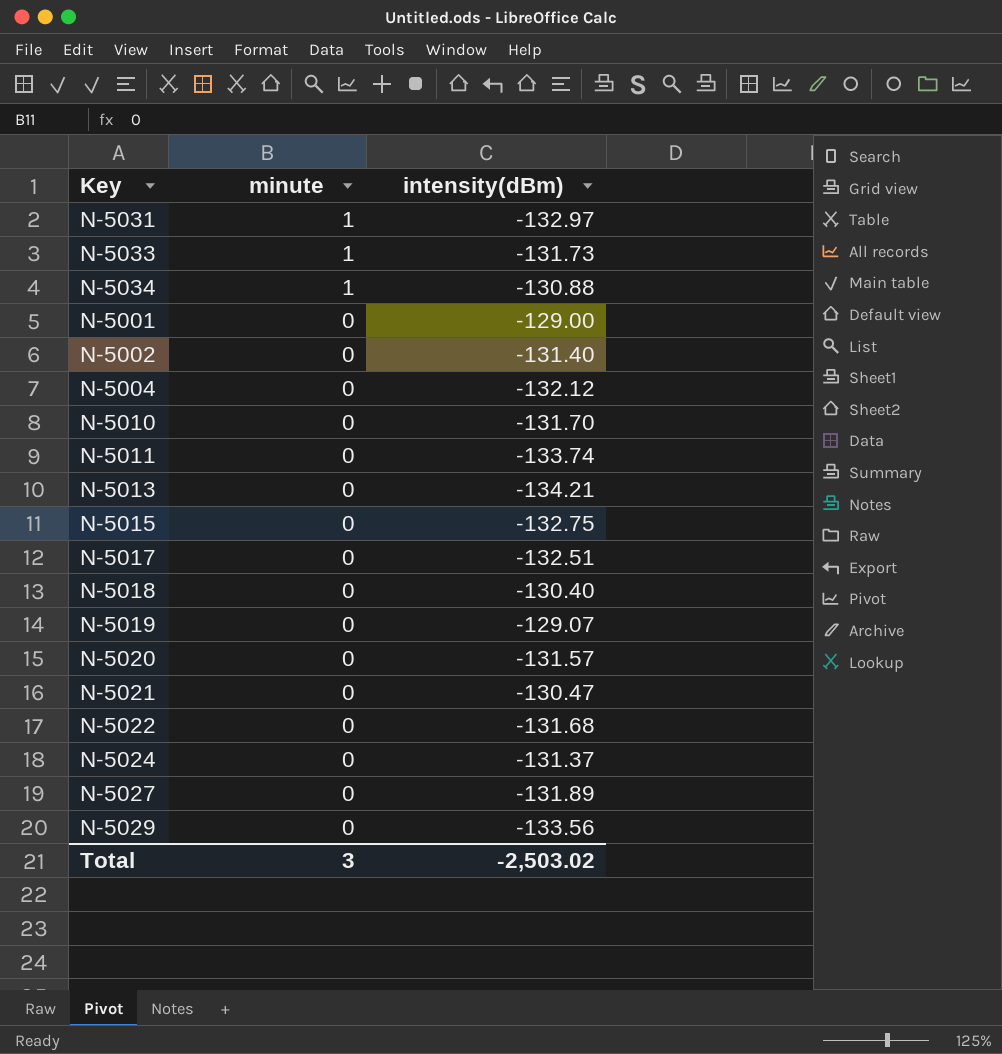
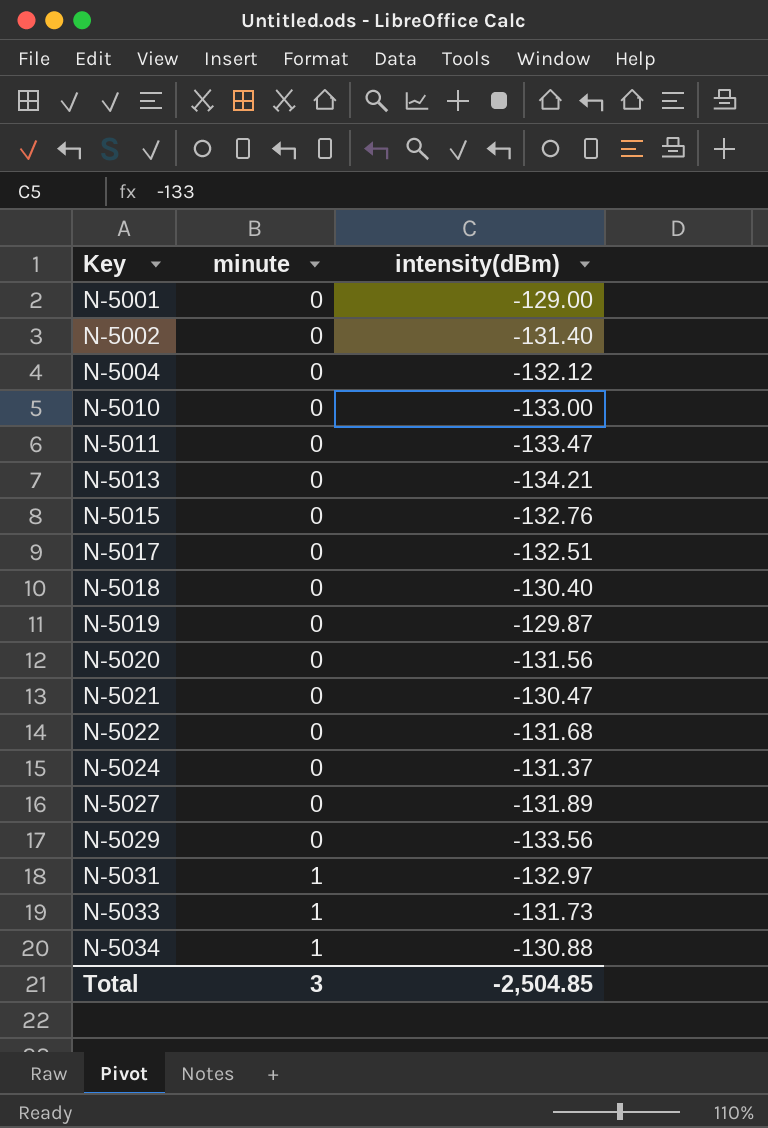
row order: minute descending -> Key ascending
N-5010 | intensity(dBm): -131.70 -> -133.00
N-5011 | intensity(dBm): -133.74 -> -133.47
N-5015 | intensity(dBm): -132.75 -> -132.76
N-5019 | intensity(dBm): -129.07 -> -129.87
N-5020 | intensity(dBm): -131.57 -> -131.56
Total | intensity(dBm): -2,503.02 -> -2,504.85

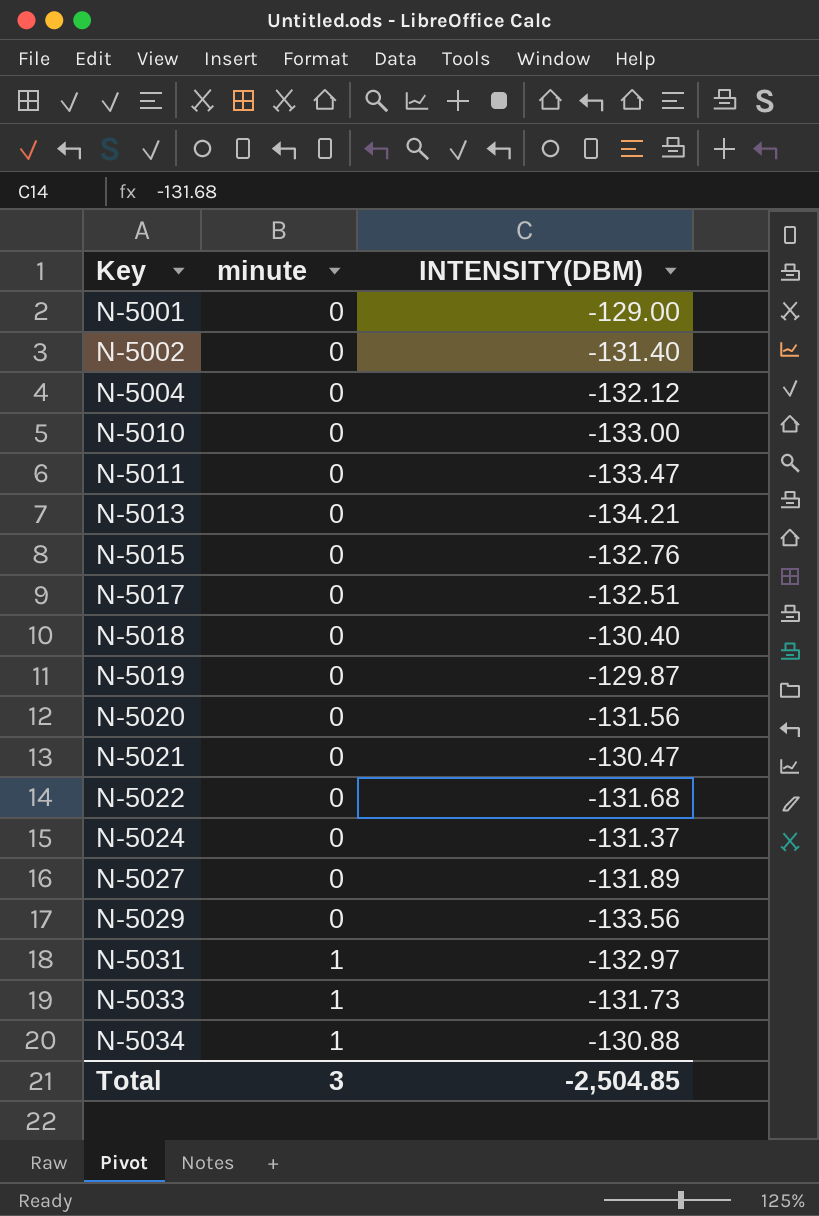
column name: intensity(dBm) -> INTENSITY(DBM)

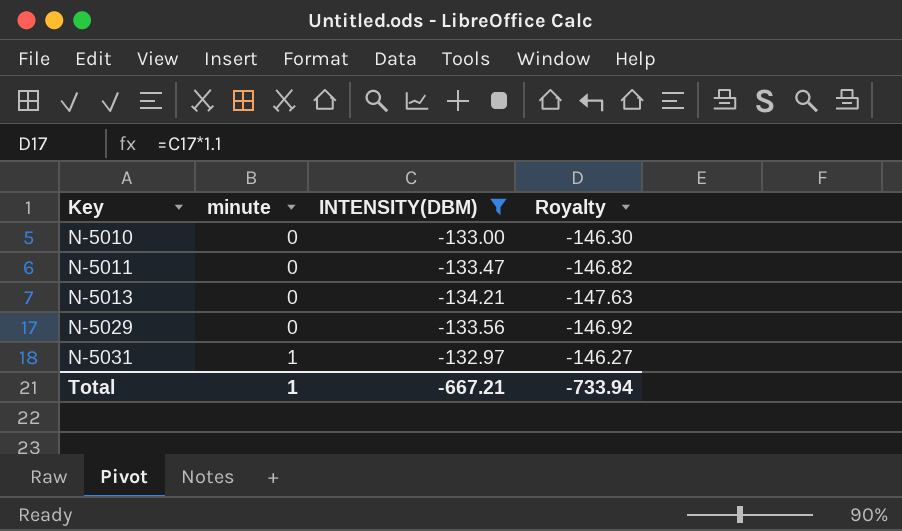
filter: none -> INTENSITY(DBM) <= -132.97
column Royalty | formula: none -> [INTENSITY(DBM)] * 1.1
Total | minute: 3 -> 1
Total | INTENSITY(DBM): -2,504.85 -> -667.21

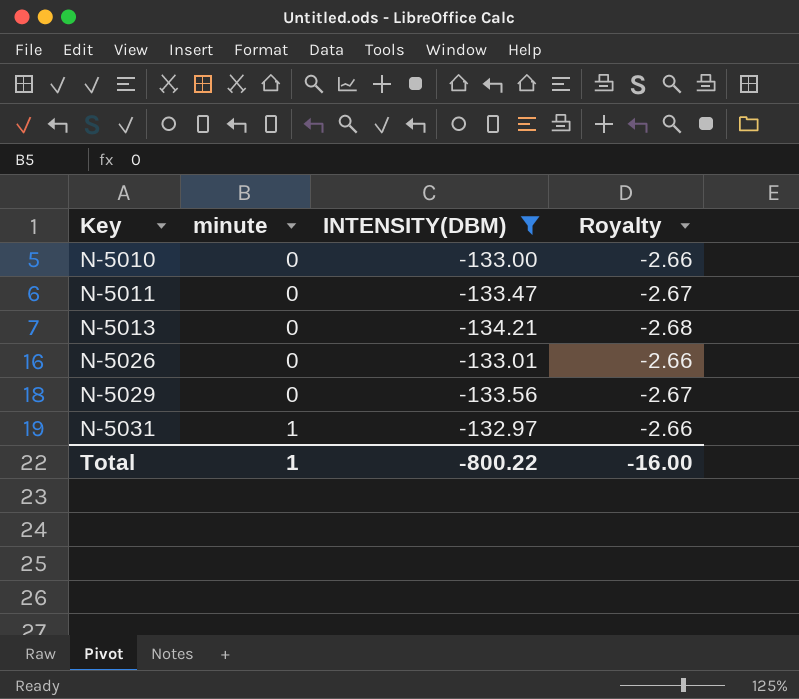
column Royalty | formula: [INTENSITY(DBM)] * 1.1 -> [INTENSITY(DBM)] * 0.02
row N-5026: none -> 0 | -133.01 | -2.66
Total | INTENSITY(DBM): -667.21 -> -800.22
Total | Royalty: -733.94 -> -16.00

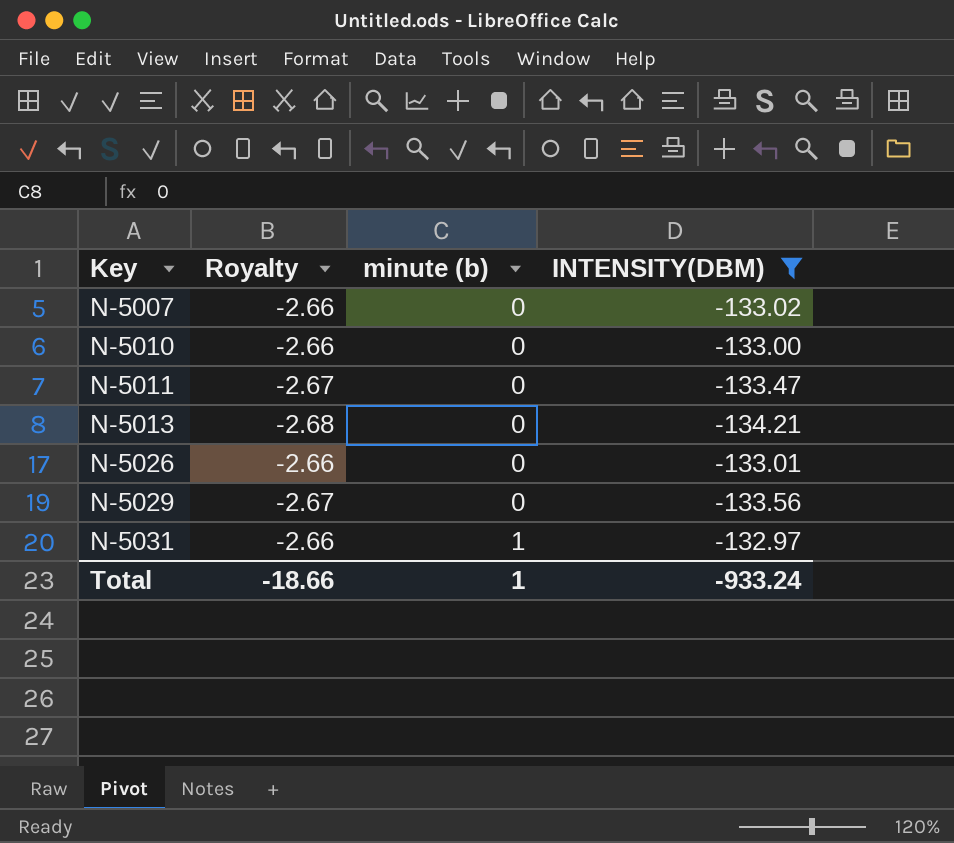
column Royalty | position: 4 -> 2
column name: minute -> minute (b)
row N-5007: none -> -2.66 | 0 | -133.02
Total | Royalty: -16.00 -> -18.66
Total | INTENSITY(DBM): -800.22 -> -933.24

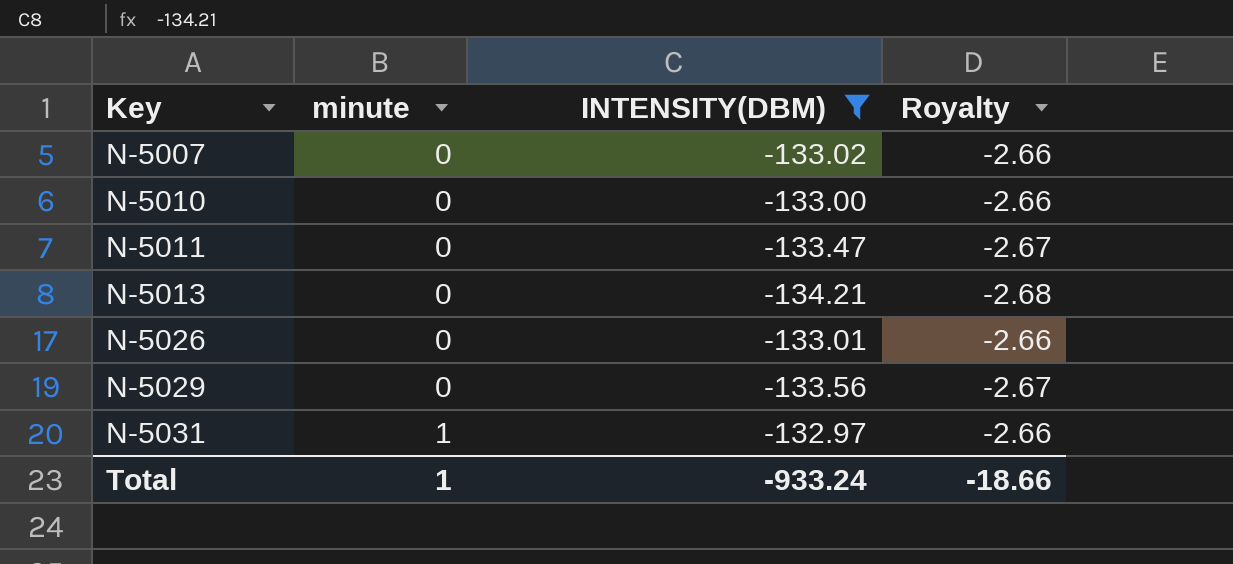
column name: minute (b) -> minute
column Royalty | position: 2 -> 4

